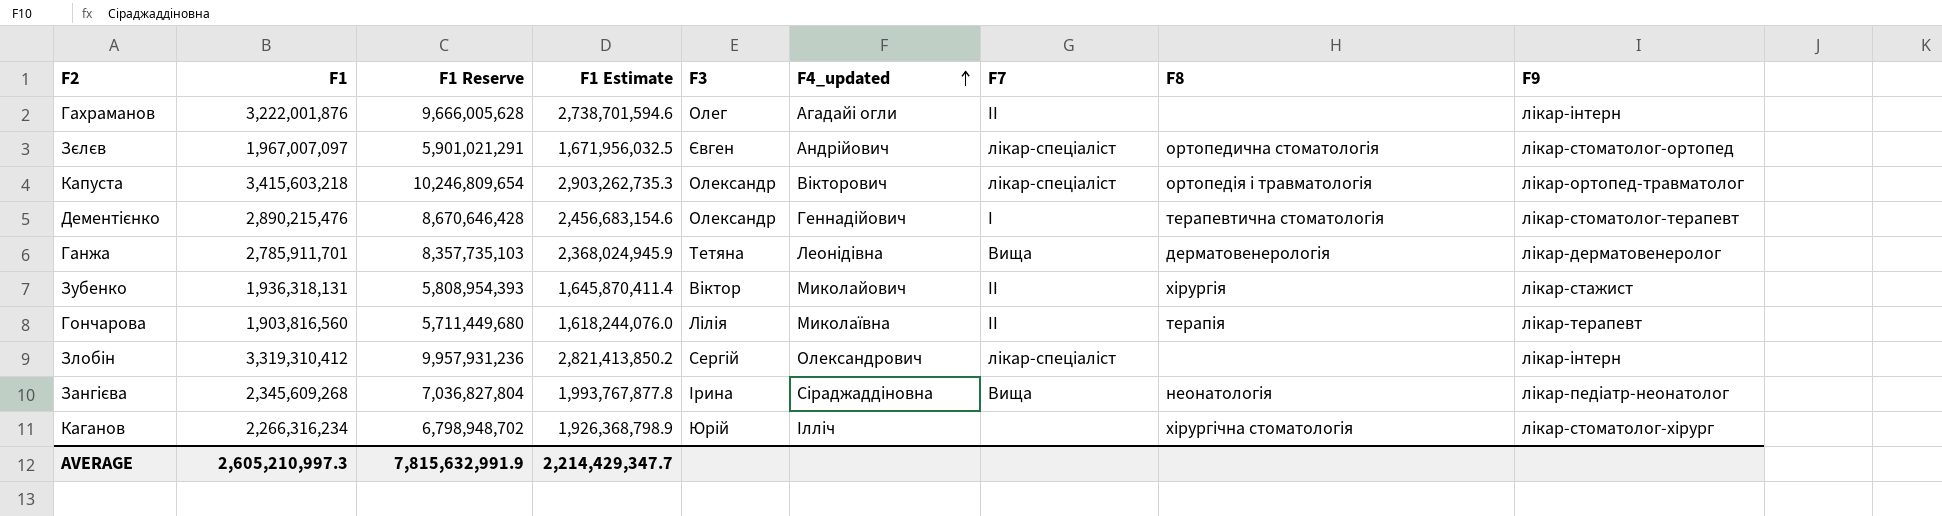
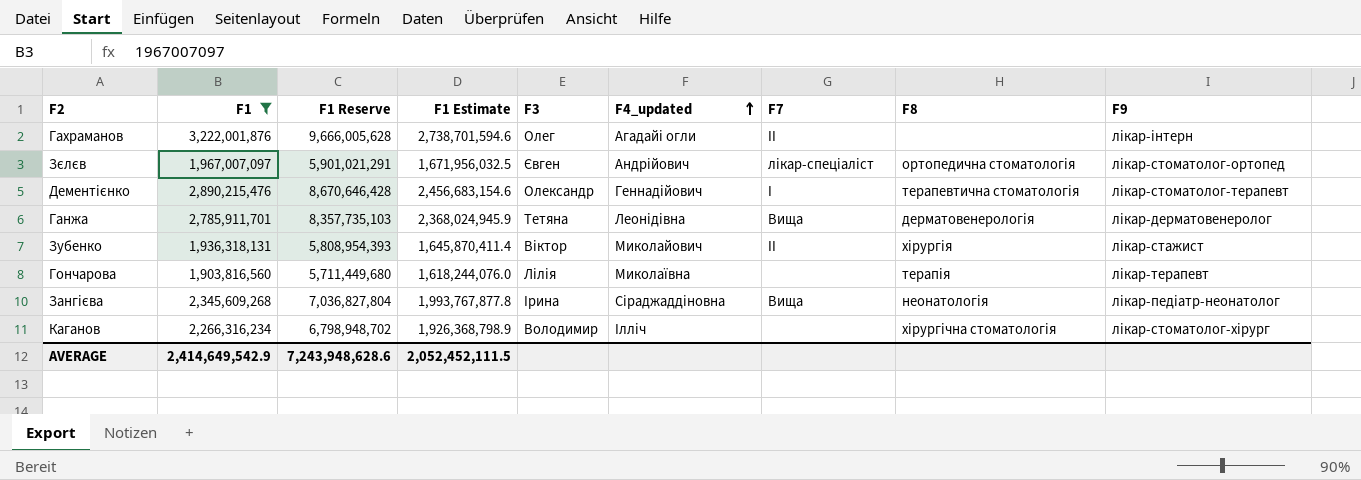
filter: none -> F1 <= 3,222,001,876
Гончарова | F7: ІІ -> none
Каганов | F3: Юрій -> Володимир
AVERAGE | F1: 2,605,210,997.3 -> 2,414,649,542.9
AVERAGE | F1 Reserve: 7,815,632,991.9 -> 7,243,948,628.6
AVERAGE | F1 Estimate: 2,214,429,347.7 -> 2,052,452,111.5

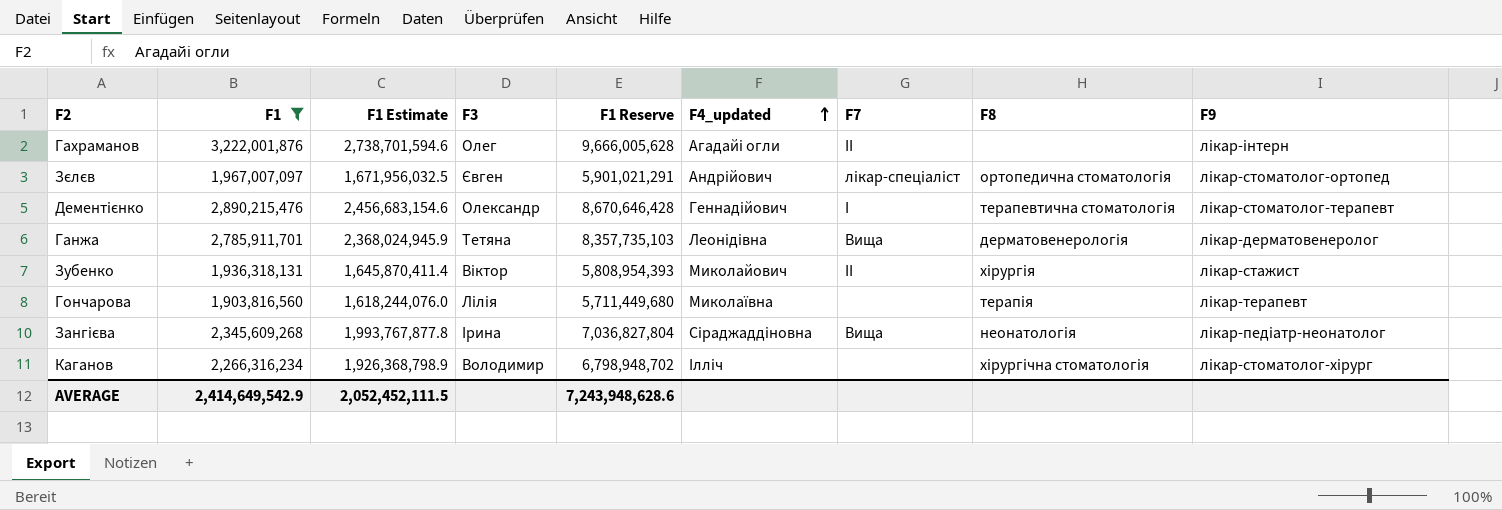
column F1 Reserve | position: 3 -> 5

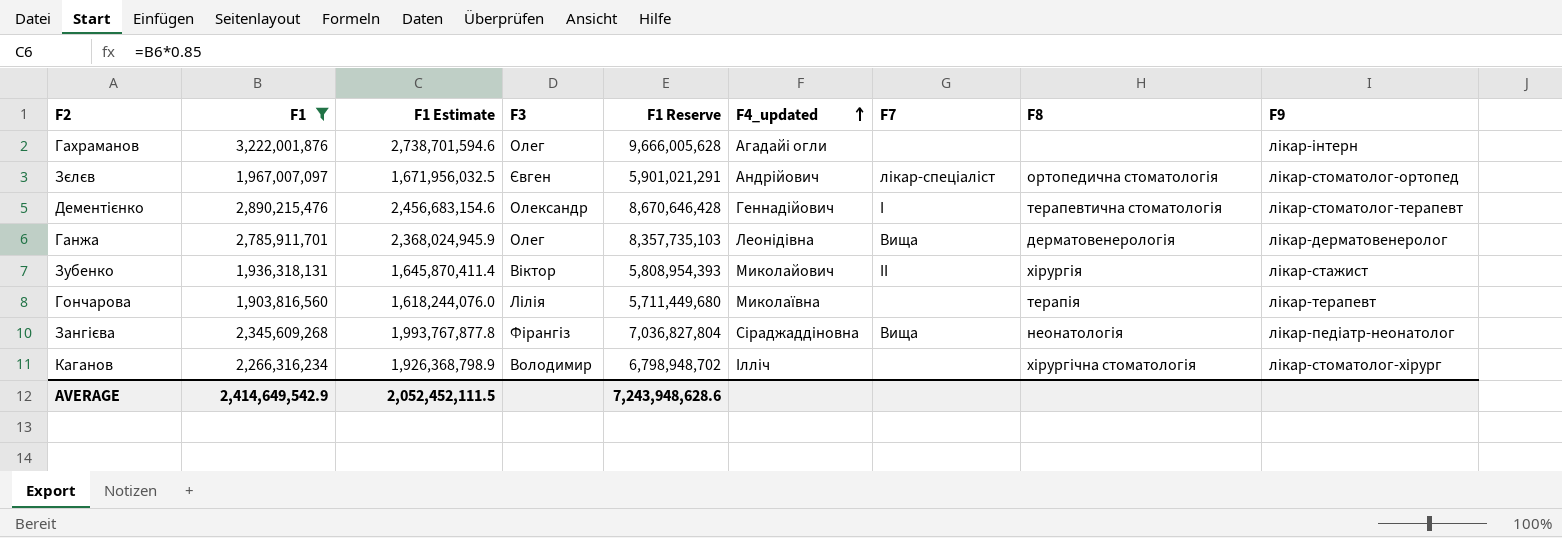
Гахраманов | F7: ІІ -> none
Ганжа | F3: Тетяна -> Олег
Зангієва | F3: Ірина -> Фірангіз

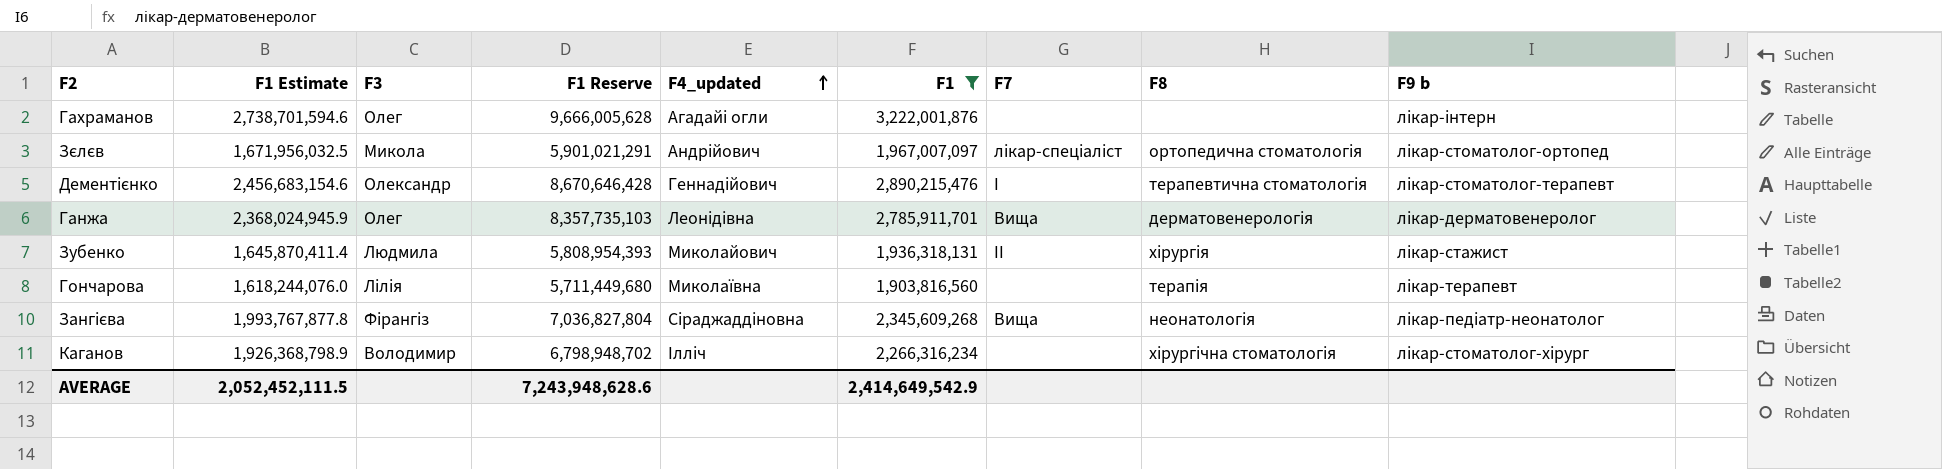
column F1 | position: 2 -> 6
column name: F9 -> F9 b
Зєлєв | F3: Євген -> Микола
Зубенко | F3: Віктор -> Людмила

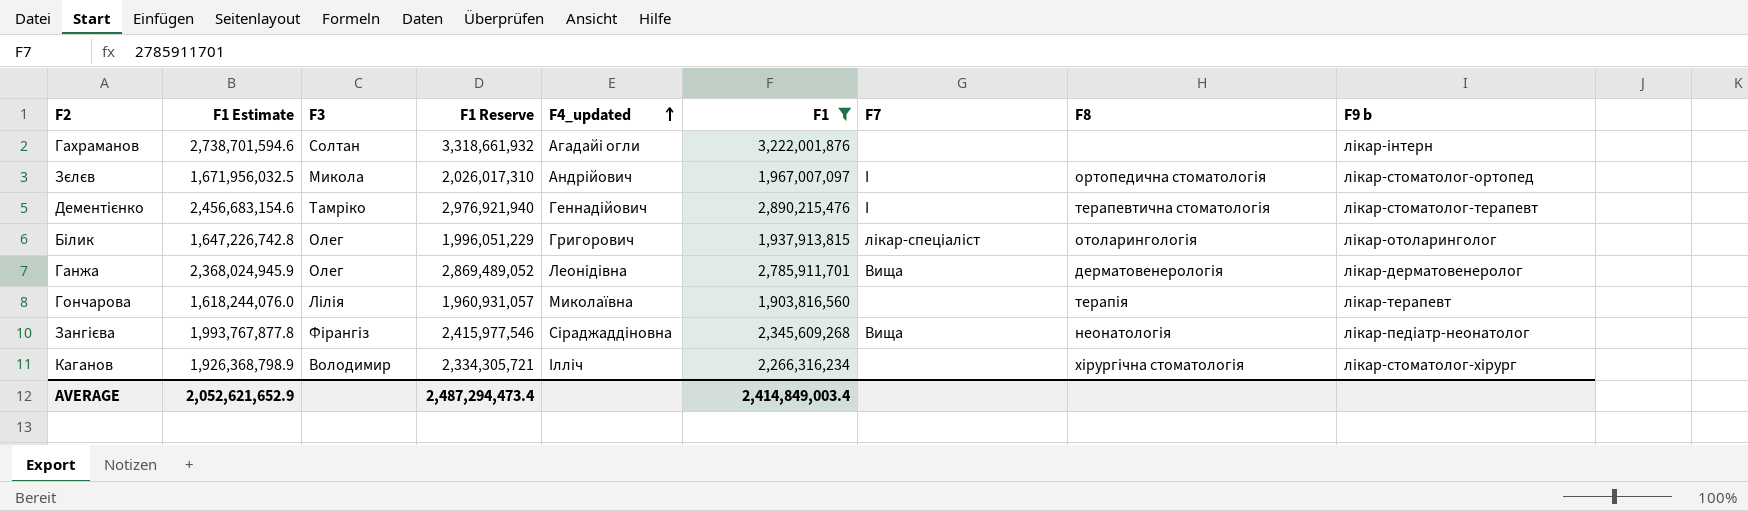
column F1 Reserve | formula: [F1] * 3 -> [F1] * 1.03
row Зубенко: 1,645,870,411.4 | Людмила | 5,808,954,393 | Миколайович | 1,936,318,131 | ІІ | хірургія | лікар-стажист -> none
Гахраманов | F3: Олег -> Солтан
Зєлєв | F7: лікар-спеціаліст -> І
Дементієнко | F3: Олександр -> Тамріко
row Білик: none -> 1,647,226,742.8 | Олег | 1,996,051,229 | Григорович | 1,937,913,815 | лікар-спеціаліст | отоларингологія | лікар-отоларинголог
AVERAGE | F1 Estimate: 2,052,452,111.5 -> 2,052,621,652.9
AVERAGE | F1 Reserve: 7,243,948,628.6 -> 2,487,294,473.4
AVERAGE | F1: 2,414,649,542.9 -> 2,414,849,003.4

